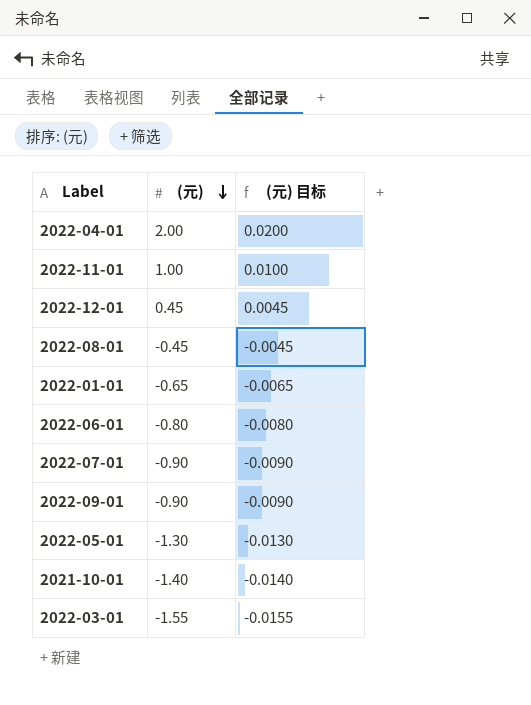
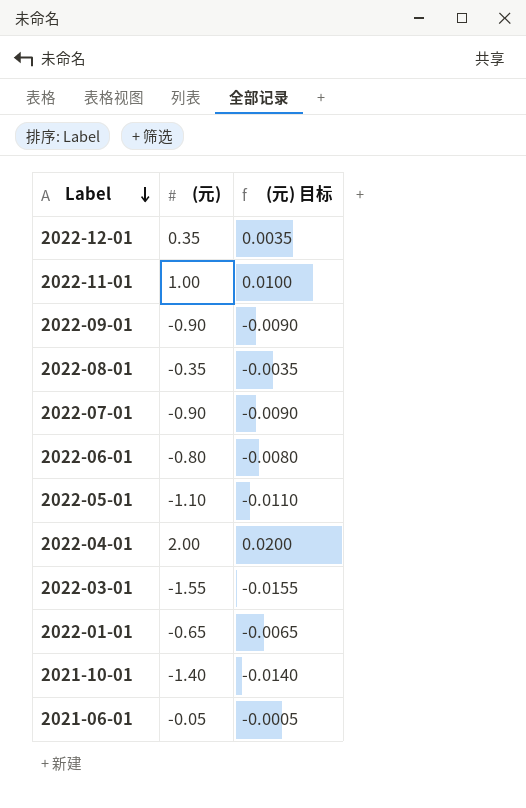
row order: (元) descending -> Label descending
2022-12-01 | (元): 0.45 -> 0.35
2022-12-01 | (元) 目标: 0.0045 -> 0.0035
2022-08-01 | (元): -0.45 -> -0.35
2022-08-01 | (元) 目标: -0.0045 -> -0.0035
2022-05-01 | (元): -1.30 -> -1.10
2022-05-01 | (元) 目标: -0.0130 -> -0.0110
row 2021-06-01: none -> -0.05 | -0.0005

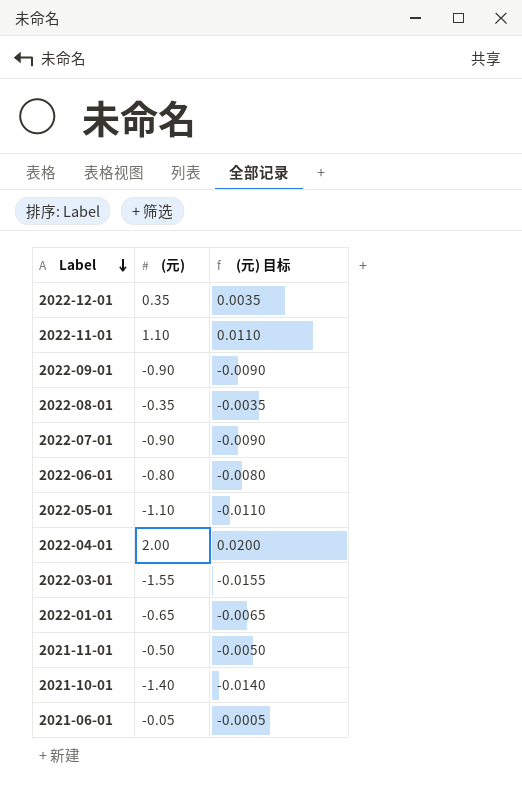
2022-11-01 | (元): 1.00 -> 1.10
2022-11-01 | (元) 目标: 0.0100 -> 0.0110
row 2021-11-01: none -> -0.50 | -0.0050

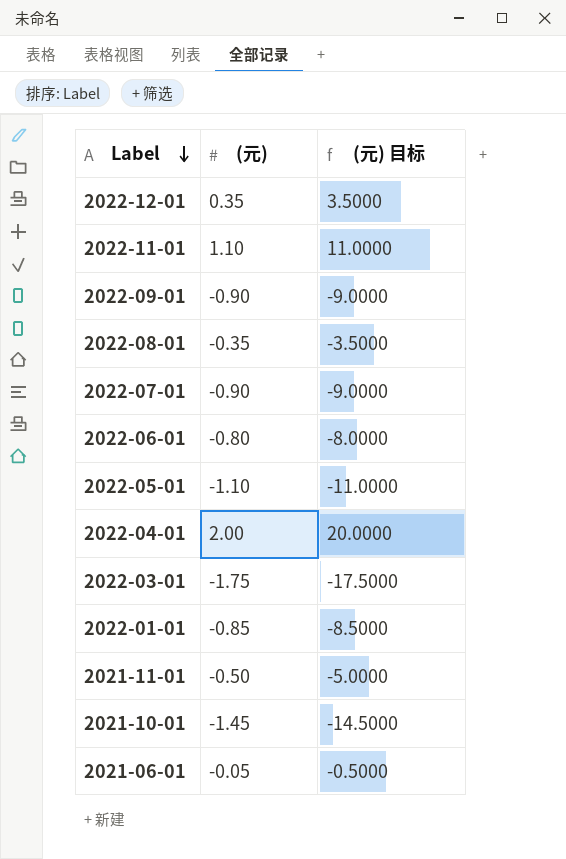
column (元) 目标 | formula: [(元)] * 0.01 -> [(元)] * 10
2022-03-01 | (元): -1.55 -> -1.75
2022-01-01 | (元): -0.65 -> -0.85
2021-10-01 | (元): -1.40 -> -1.45

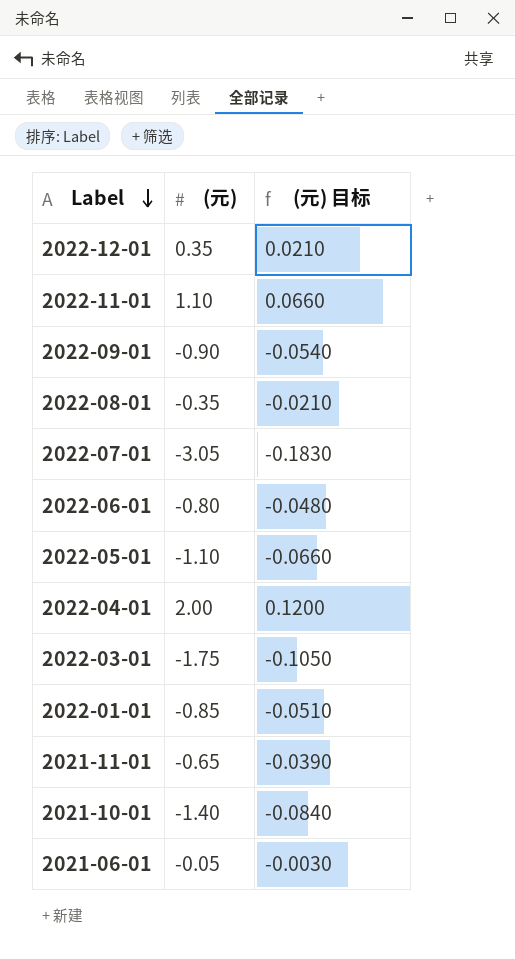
column (元) 目标 | formula: [(元)] * 10 -> [(元)] * 0.06
2022-07-01 | (元): -0.90 -> -3.05
2021-11-01 | (元): -0.50 -> -0.65
2021-10-01 | (元): -1.45 -> -1.40

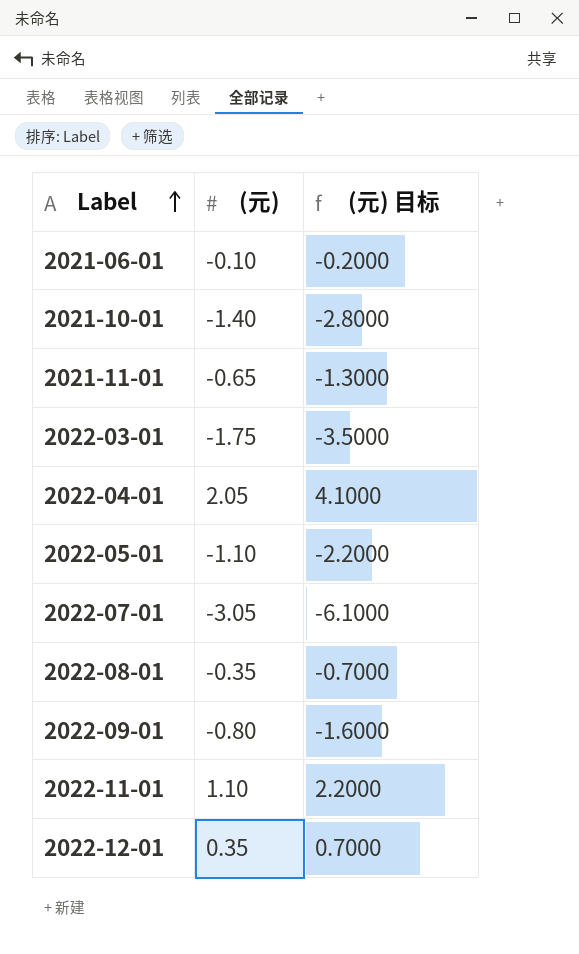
row order: Label descending -> Label ascending
column (元) 目标 | formula: [(元)] * 0.06 -> [(元)] * 2
row 2022-06-01: -0.80 | -0.0480 -> none
row 2022-01-01: -0.85 | -0.0510 -> none
2021-06-01 | (元): -0.05 -> -0.10
2022-04-01 | (元): 2.00 -> 2.05
2022-09-01 | (元): -0.90 -> -0.80

